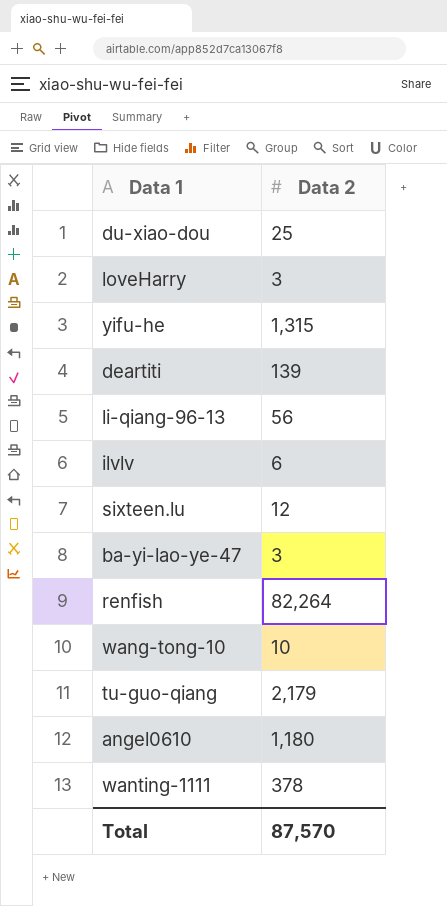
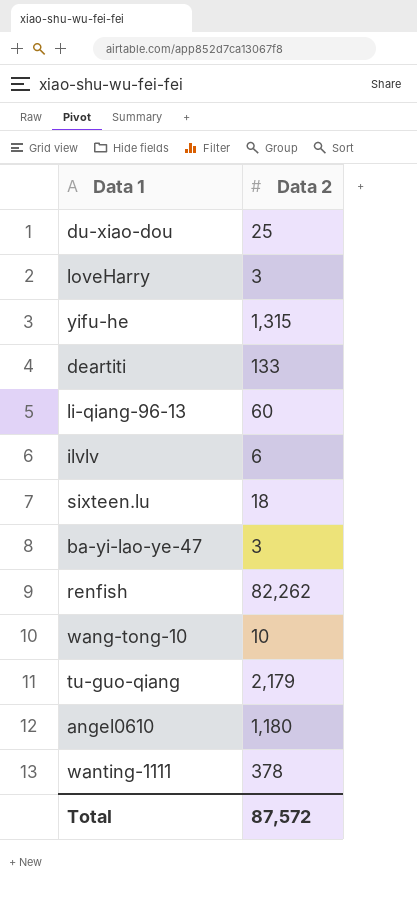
deartiti | Data 2: 139 -> 133
li-qiang-96-13 | Data 2: 56 -> 60
sixteen.lu | Data 2: 12 -> 18
renfish | Data 2: 82,264 -> 82,262
Total | Data 2: 87,570 -> 87,572

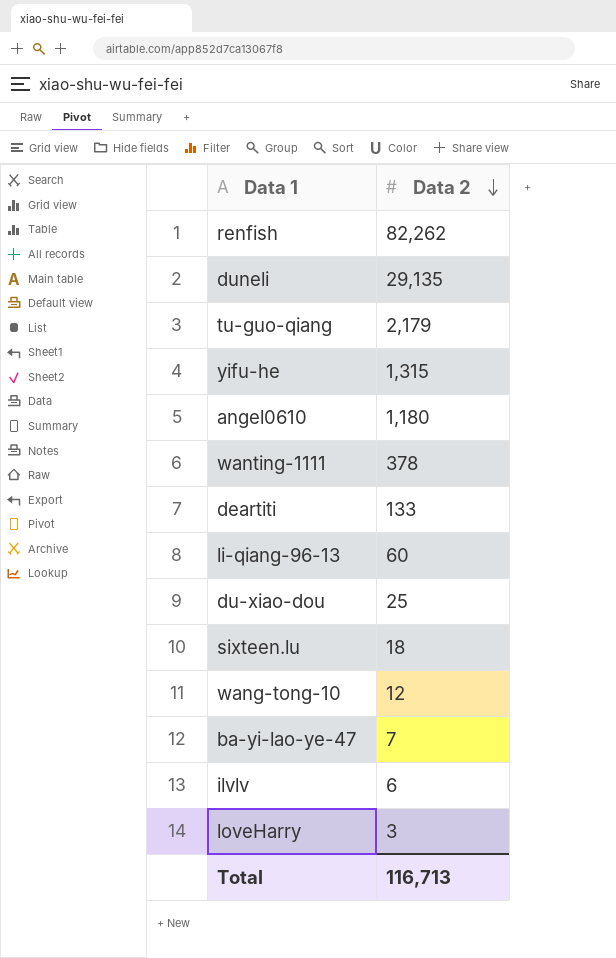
row order: none -> Data 2 descending
row duneli: none -> 29,135
wang-tong-10 | Data 2: 10 -> 12
ba-yi-lao-ye-47 | Data 2: 3 -> 7
Total | Data 2: 87,572 -> 116,713

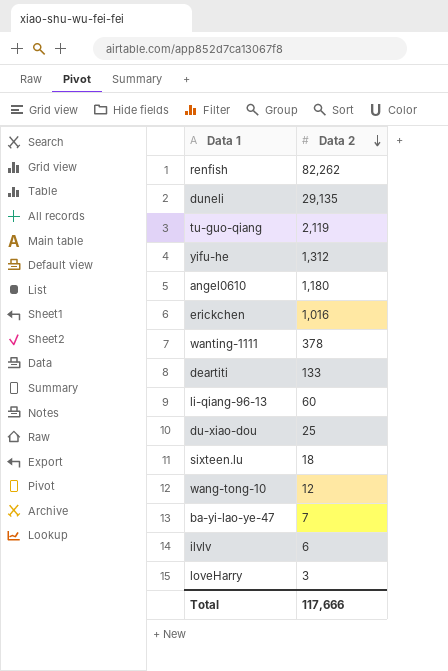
tu-guo-qiang | Data 2: 2,179 -> 2,119
yifu-he | Data 2: 1,315 -> 1,312
row erickchen: none -> 1,016
Total | Data 2: 116,713 -> 117,666

